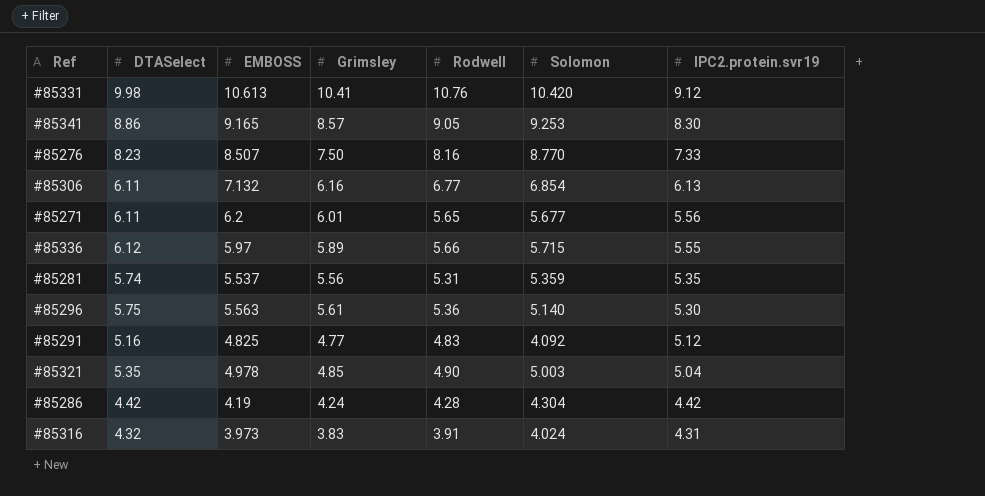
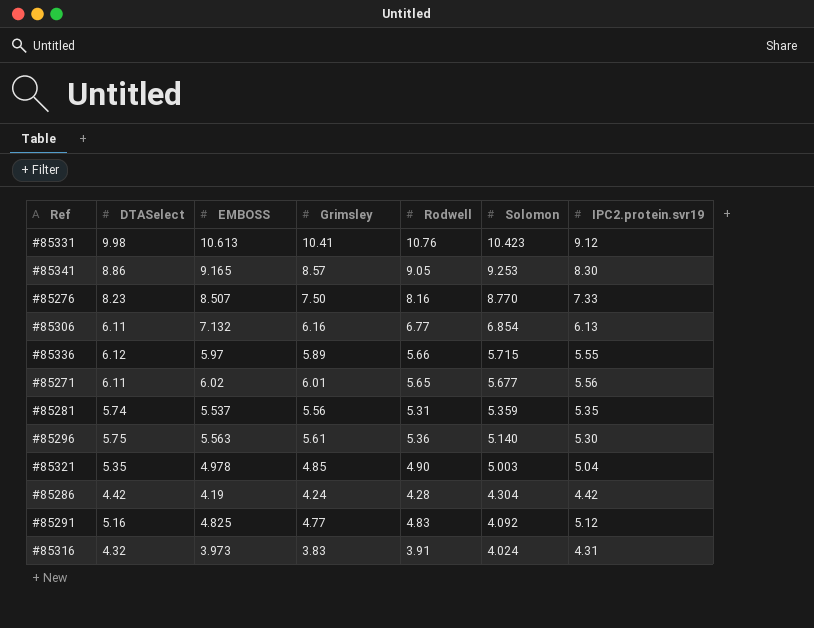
row order: IPC2.protein.svr19 descending -> Solomon descending
#85331 | Solomon: 10.420 -> 10.423
#85271 | EMBOSS: 6.2 -> 6.02

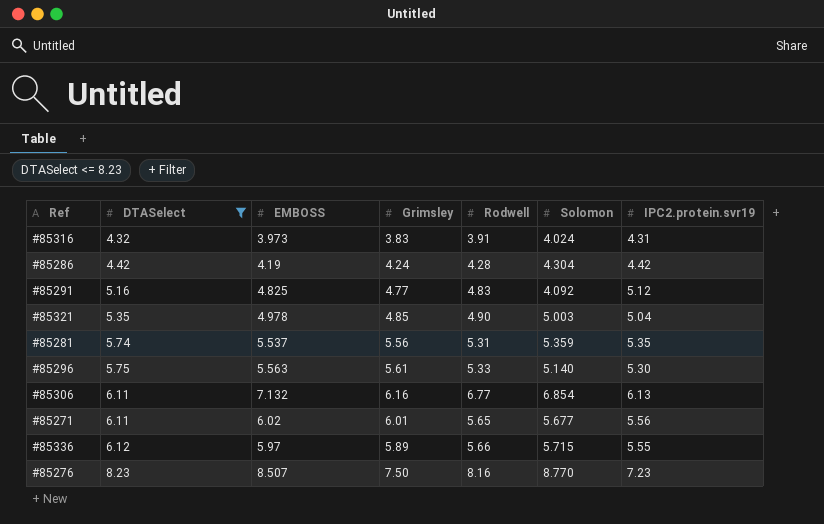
filter: none -> DTASelect <= 8.23
row order: Solomon descending -> DTASelect ascending
#85296 | Rodwell: 5.36 -> 5.33
#85276 | IPC2.protein.svr19: 7.33 -> 7.23

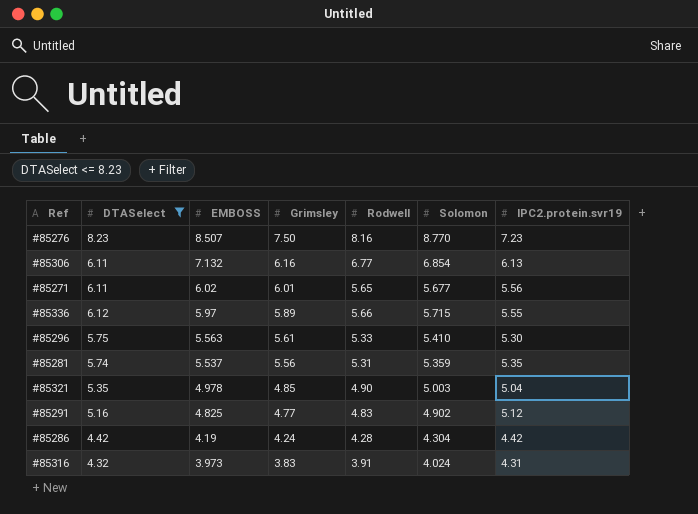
row order: DTASelect ascending -> EMBOSS descending
#85296 | Solomon: 5.140 -> 5.410
#85291 | Solomon: 4.092 -> 4.902

